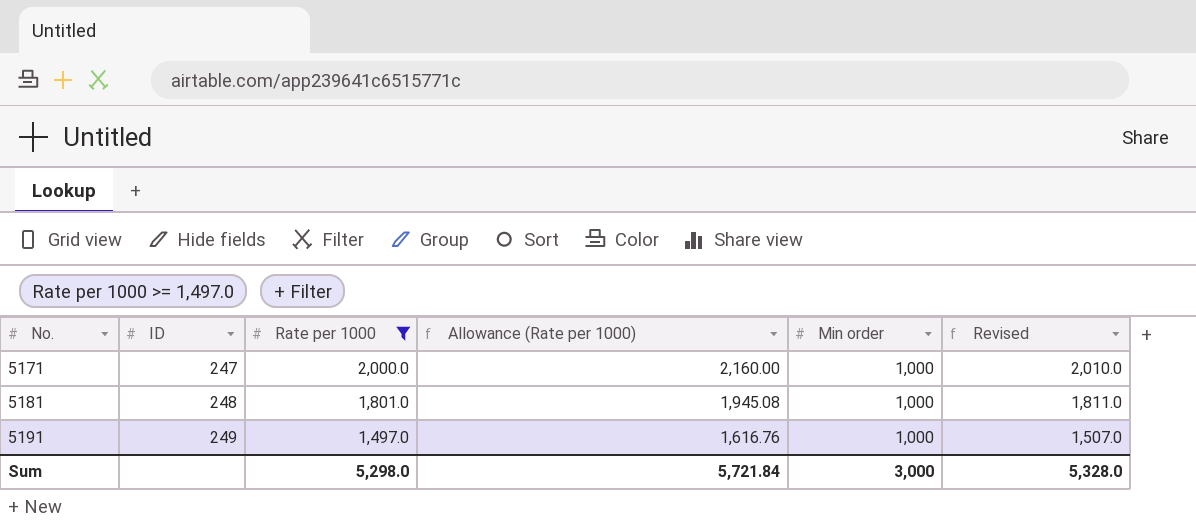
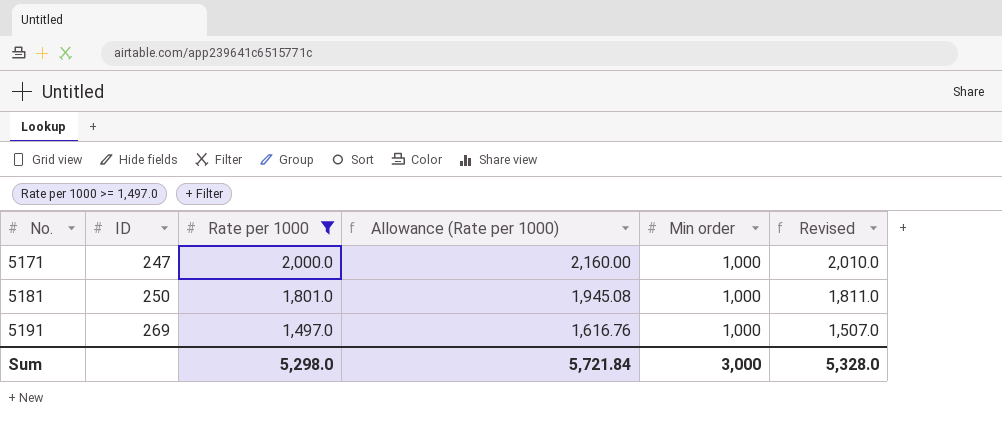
5181 | ID: 248 -> 250
5191 | ID: 249 -> 269

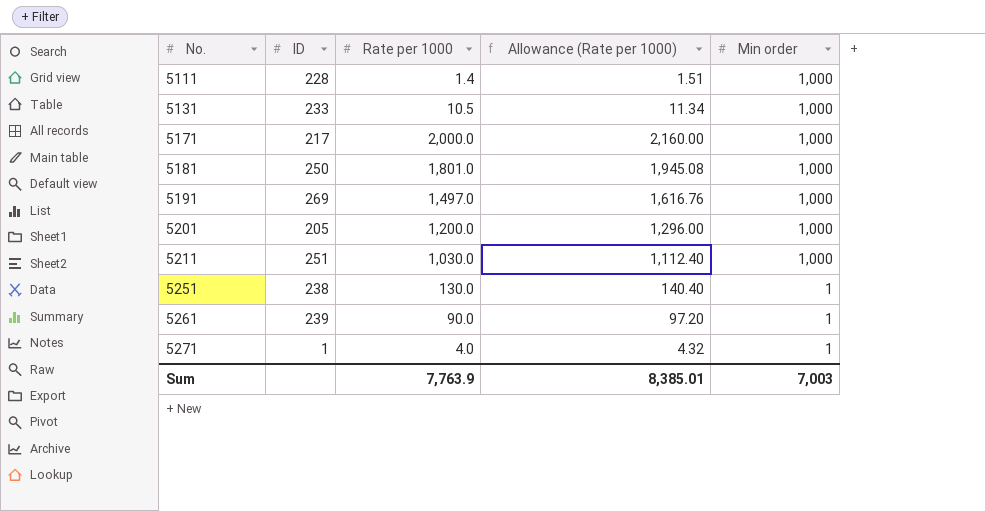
filter: Rate per 1000 >= 1,497.0 -> none
column Revised | formula: [Rate per 1000] + 10 -> none
5171 | ID: 247 -> 217
Sum | Rate per 1000: 5,298.0 -> 7,763.9
Sum | Allowance (Rate per 1000): 5,721.84 -> 8,385.01
Sum | Min order: 3,000 -> 7,003

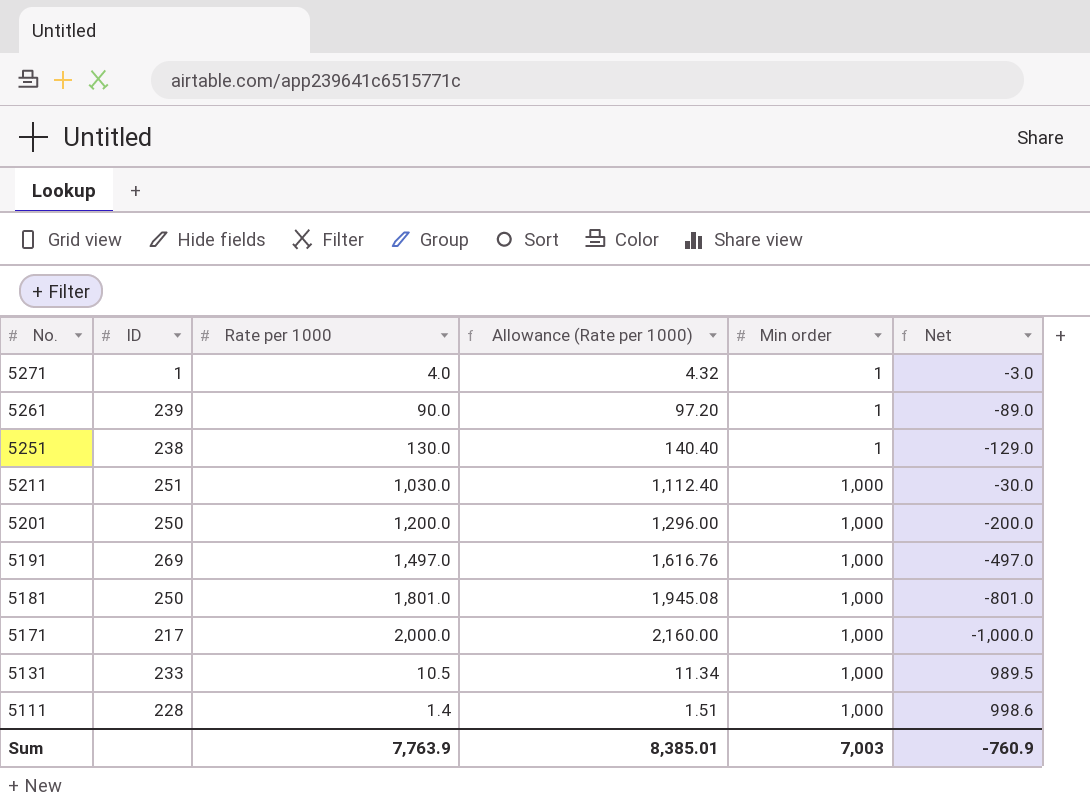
row order: No. ascending -> No. descending
column Net | formula: none -> [Min order] - [Rate per 1000]
5201 | ID: 205 -> 250

